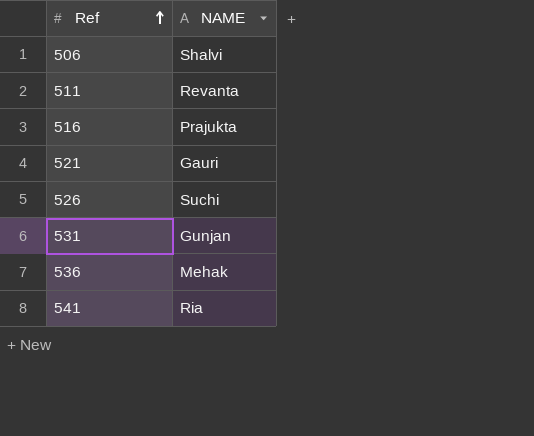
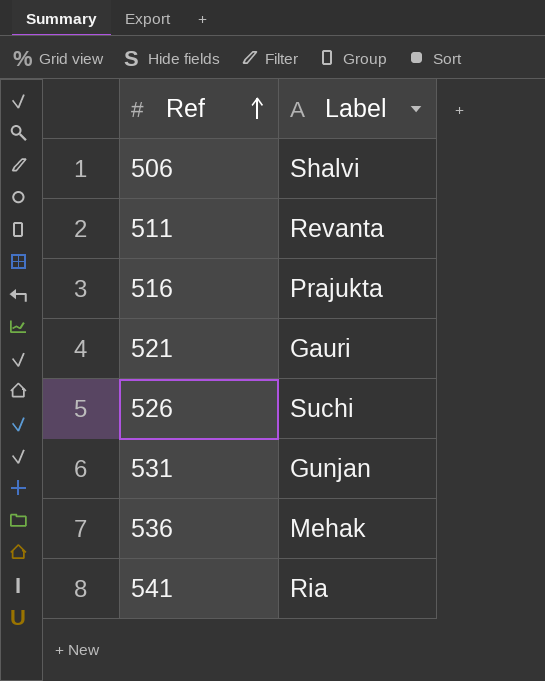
column name: NAME -> Label

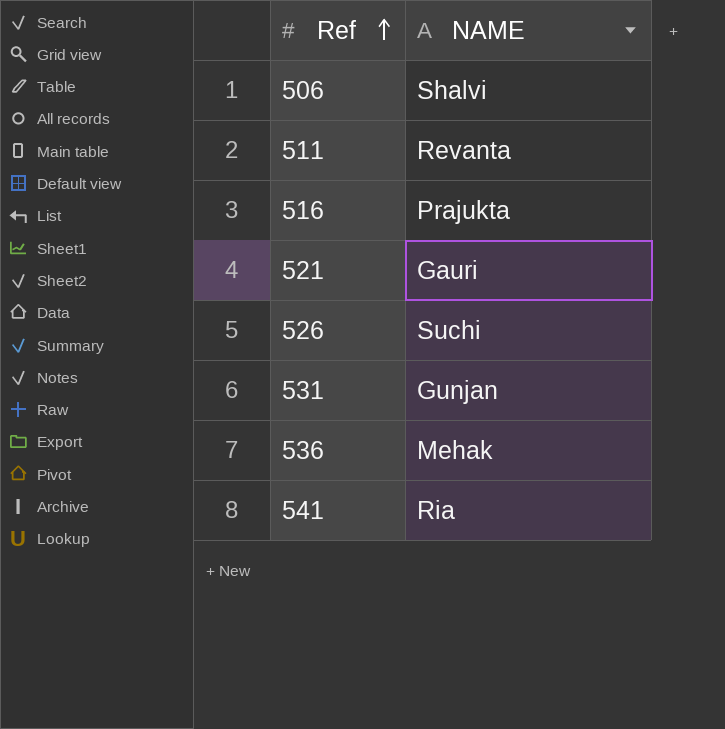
column name: Label -> NAME

